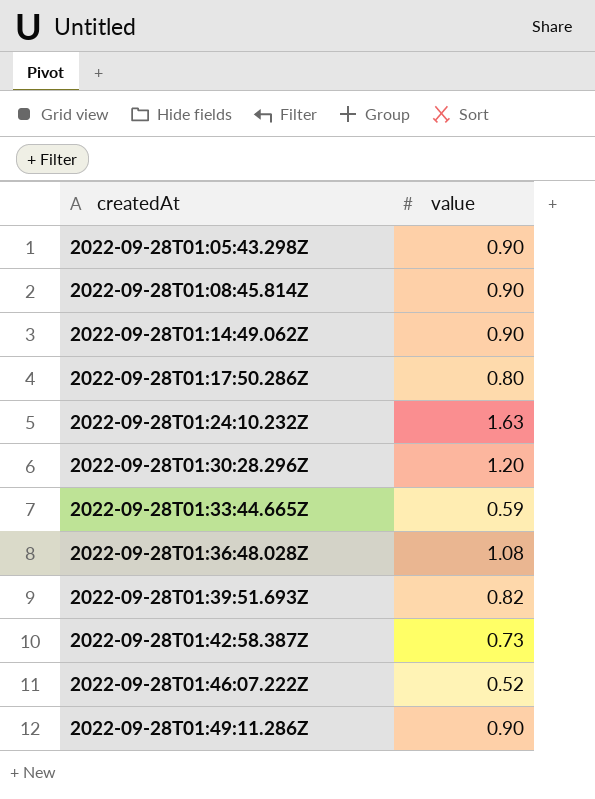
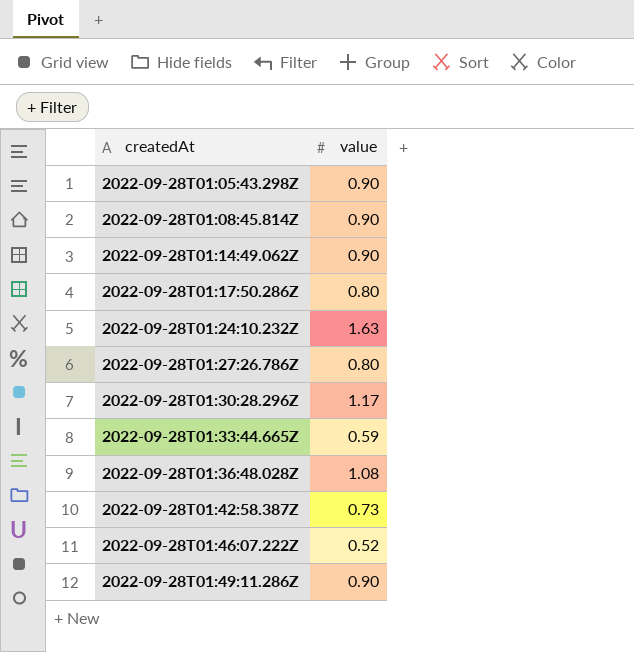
row 2022-09-28T01:39:51.693Z: 0.82 -> none
row 2022-09-28T01:27:26.786Z: none -> 0.80
2022-09-28T01:30:28.296Z | value: 1.20 -> 1.17

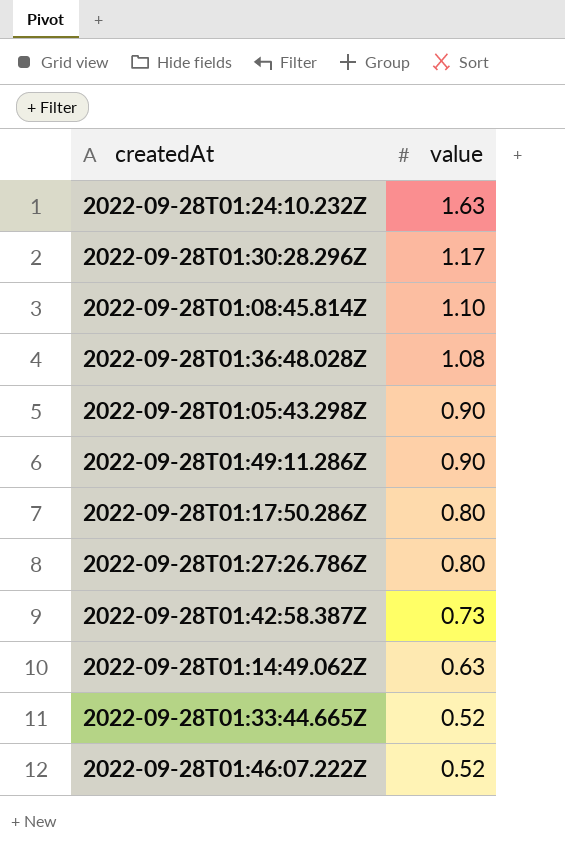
row order: createdAt ascending -> value descending
2022-09-28T01:08:45.814Z | value: 0.90 -> 1.10
2022-09-28T01:14:49.062Z | value: 0.90 -> 0.63
2022-09-28T01:33:44.665Z | value: 0.59 -> 0.52

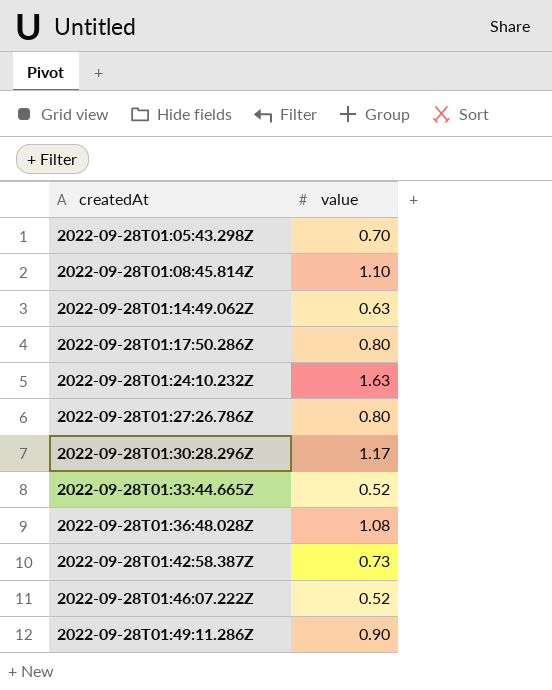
row order: value descending -> createdAt ascending
2022-09-28T01:05:43.298Z | value: 0.90 -> 0.70

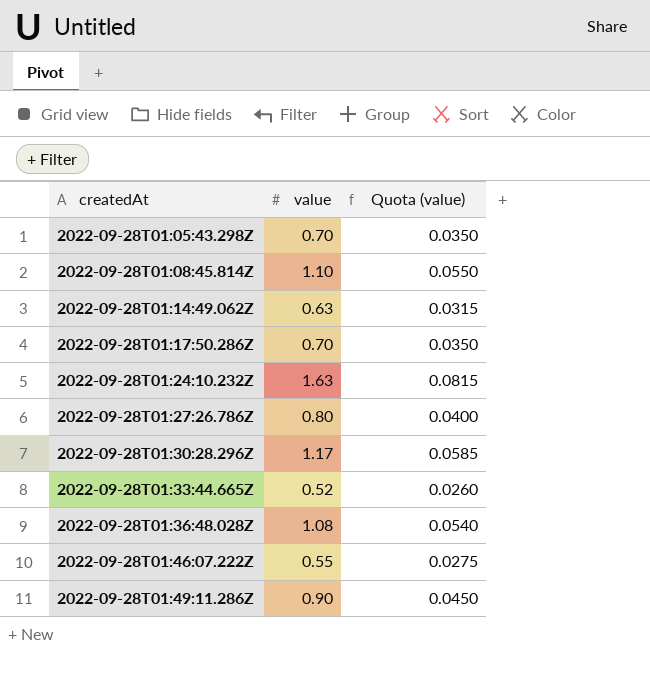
column Quota (value) | formula: none -> [value] * 0.05
row 2022-09-28T01:42:58.387Z: 0.73 -> none
2022-09-28T01:17:50.286Z | value: 0.80 -> 0.70
2022-09-28T01:46:07.222Z | value: 0.52 -> 0.55

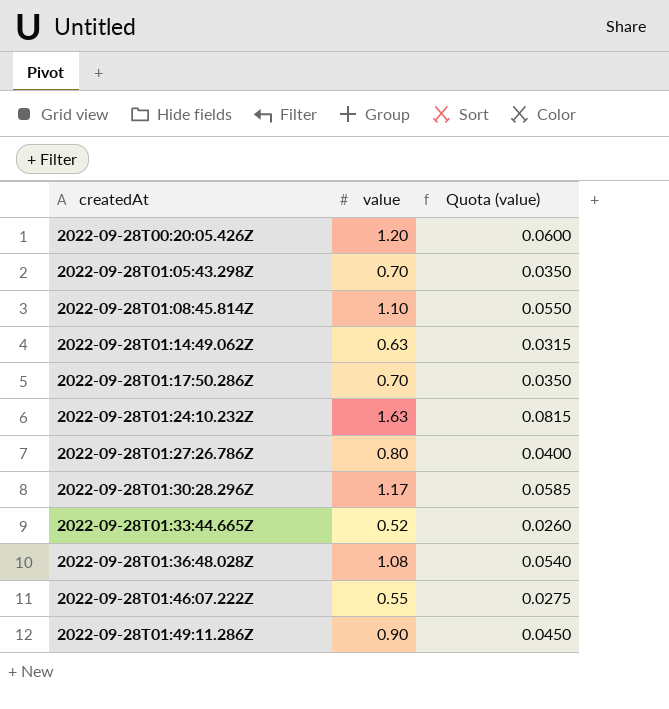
row 2022-09-28T00:20:05.426Z: none -> 1.20 | 0.0600

